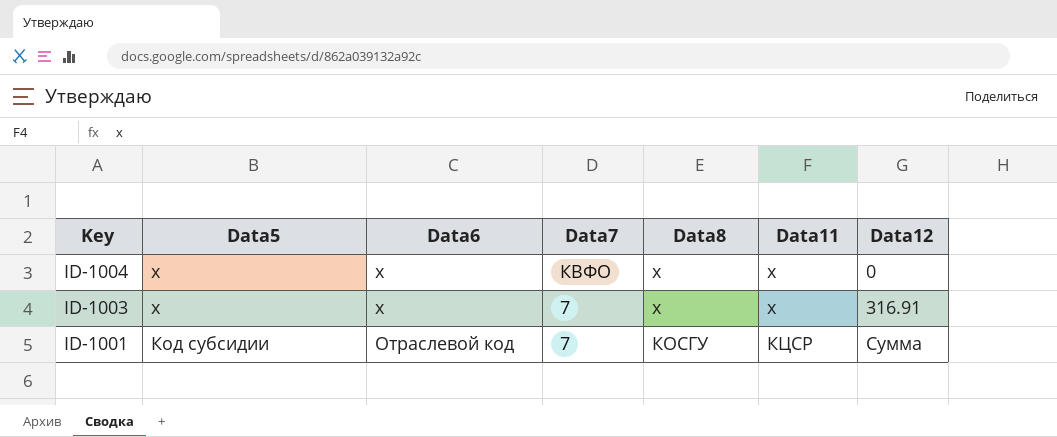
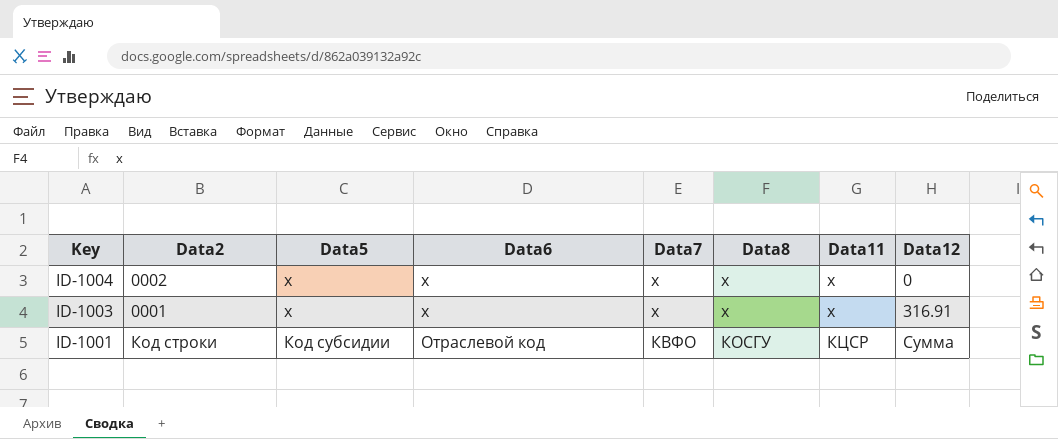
column Data2 | position: none -> 2
ID-1004 | Data7: КВФО -> х
ID-1003 | Data7: 7 -> х
ID-1001 | Data7: 7 -> КВФО

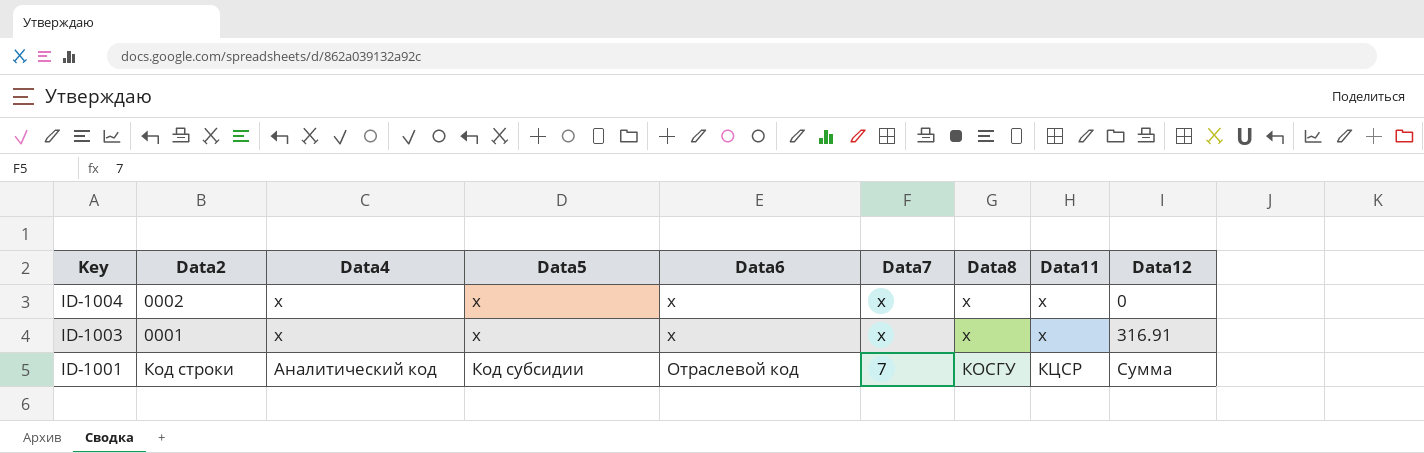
column Data4 | position: none -> 3
ID-1001 | Data7: КВФО -> 7

